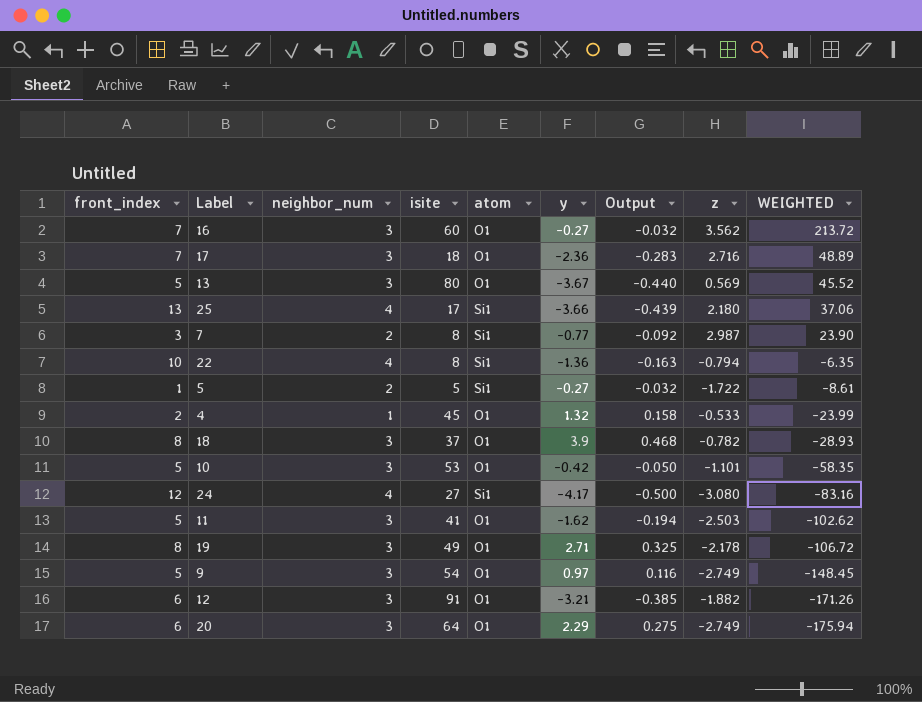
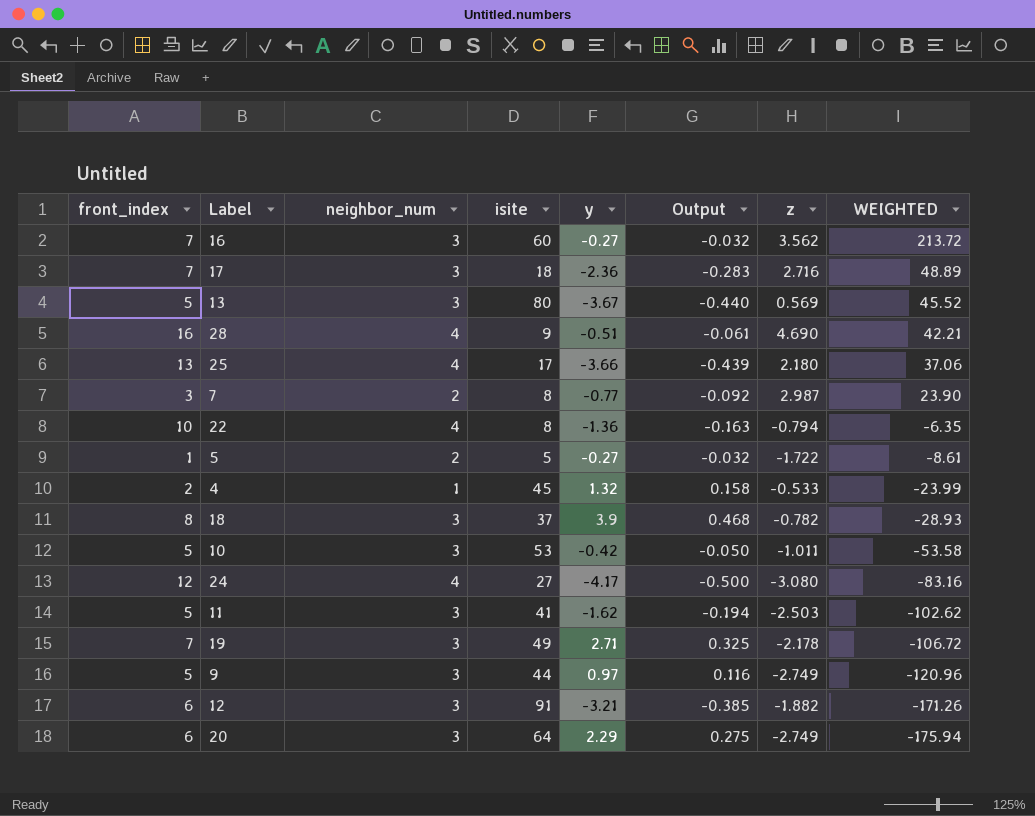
column atom | position: 5 -> none
row 28: none -> 16 | 4 | 9 | -0.51 | -0.061 | 4.690 | 42.21
10 | z: -1.101 -> -1.011
10 | WEIGHTED: -58.35 -> -53.58
19 | front_index: 8 -> 7
9 | isite: 54 -> 44
9 | WEIGHTED: -148.45 -> -120.96

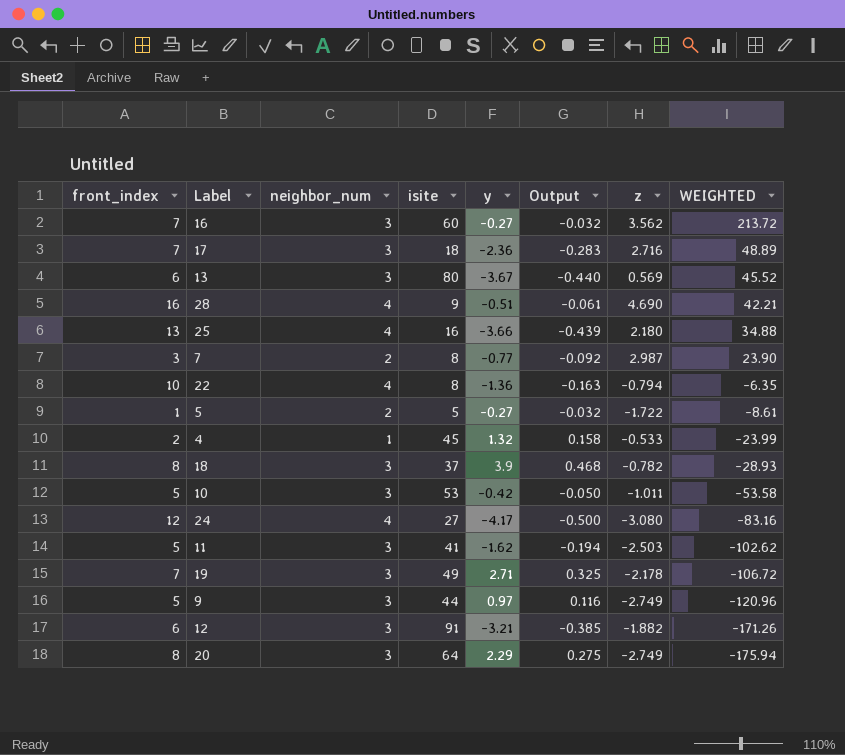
13 | front_index: 5 -> 6
25 | isite: 17 -> 16
25 | WEIGHTED: 37.06 -> 34.88
20 | front_index: 6 -> 8

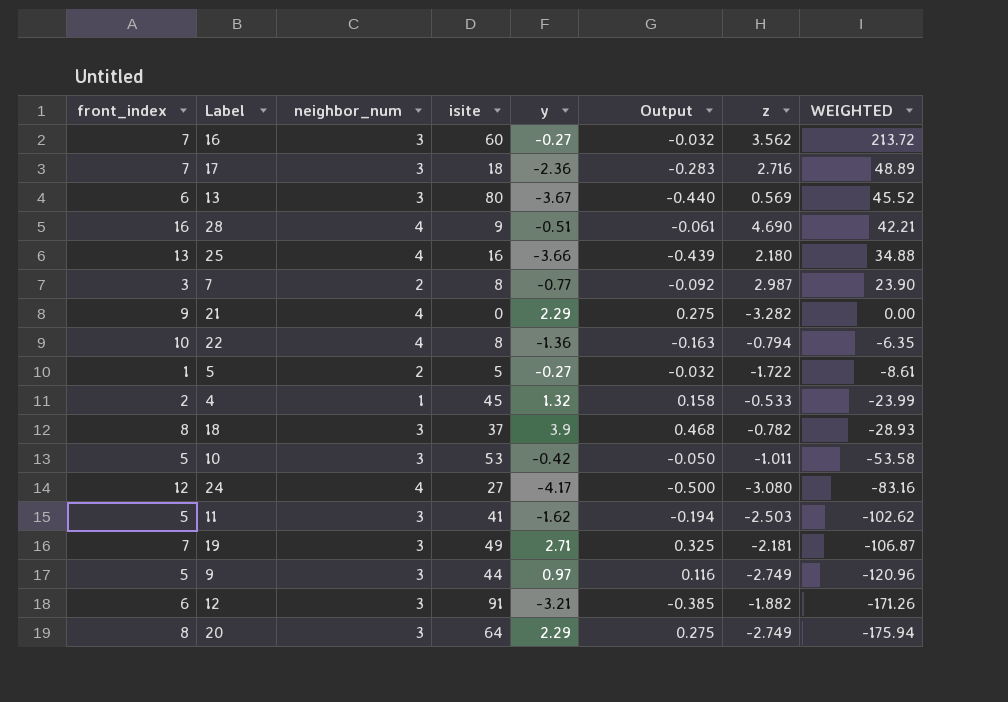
row 21: none -> 9 | 4 | 0 | 2.29 | 0.275 | -3.282 | 0.00
19 | z: -2.178 -> -2.181
19 | WEIGHTED: -106.72 -> -106.87

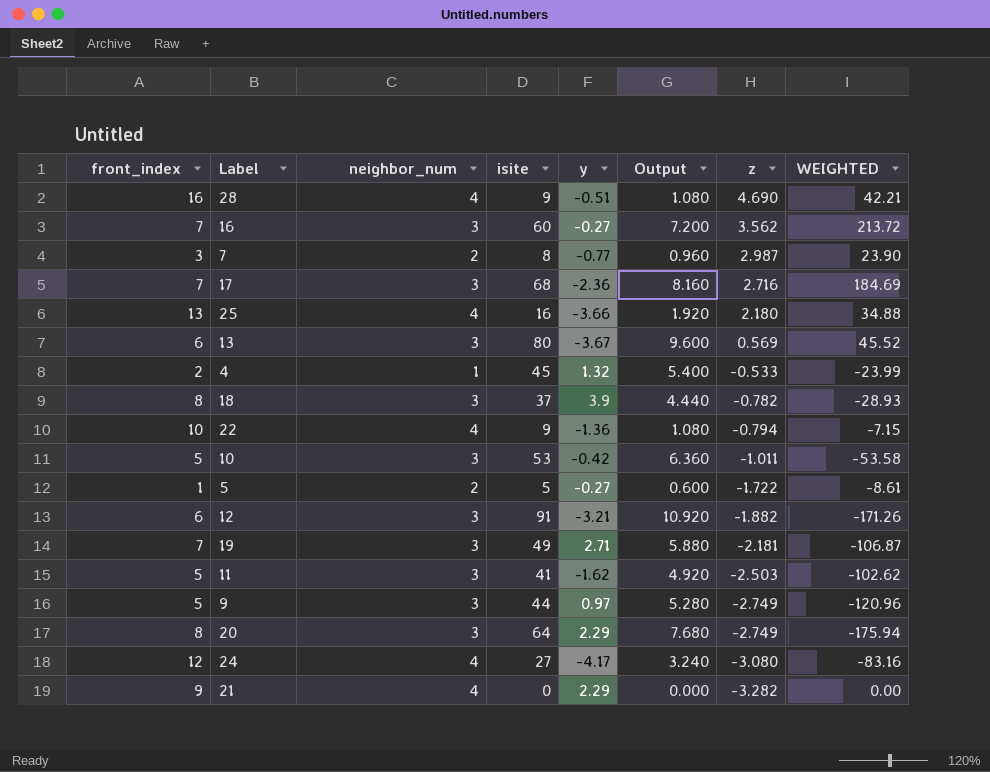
row order: WEIGHTED descending -> z descending
column Output | formula: [y] * 0.12 -> [isite] * 0.12
17 | isite: 18 -> 68
17 | WEIGHTED: 48.89 -> 184.69
22 | isite: 8 -> 9
22 | WEIGHTED: -6.35 -> -7.15

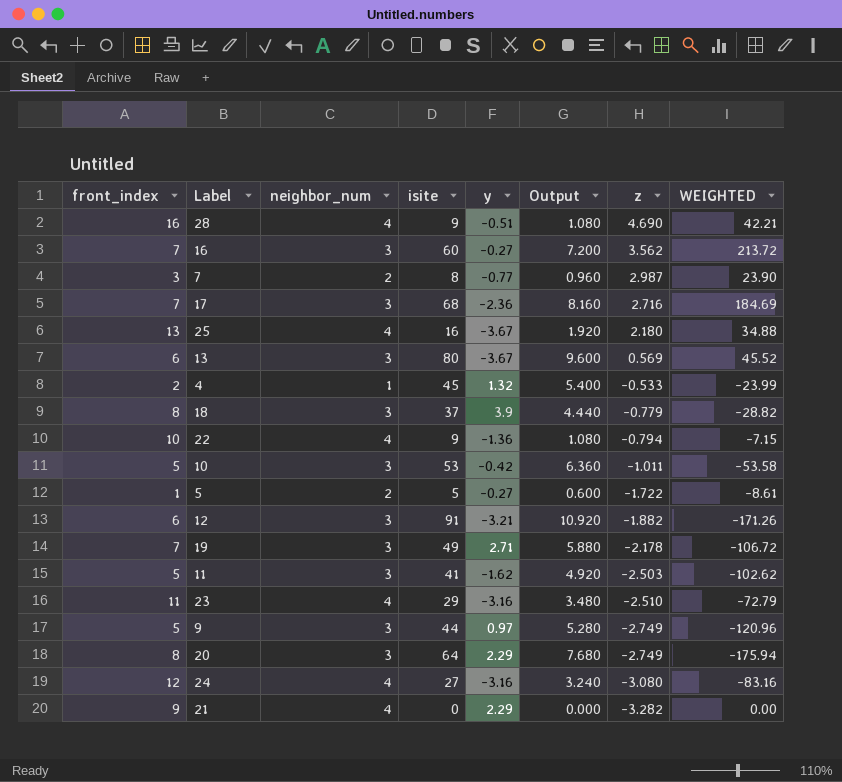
25 | y: -3.66 -> -3.67
18 | z: -0.782 -> -0.779
18 | WEIGHTED: -28.93 -> -28.82
19 | z: -2.181 -> -2.178
19 | WEIGHTED: -106.87 -> -106.72
row 23: none -> 11 | 4 | 29 | -3.16 | 3.480 | -2.510 | -72.79
24 | y: -4.17 -> -3.16

